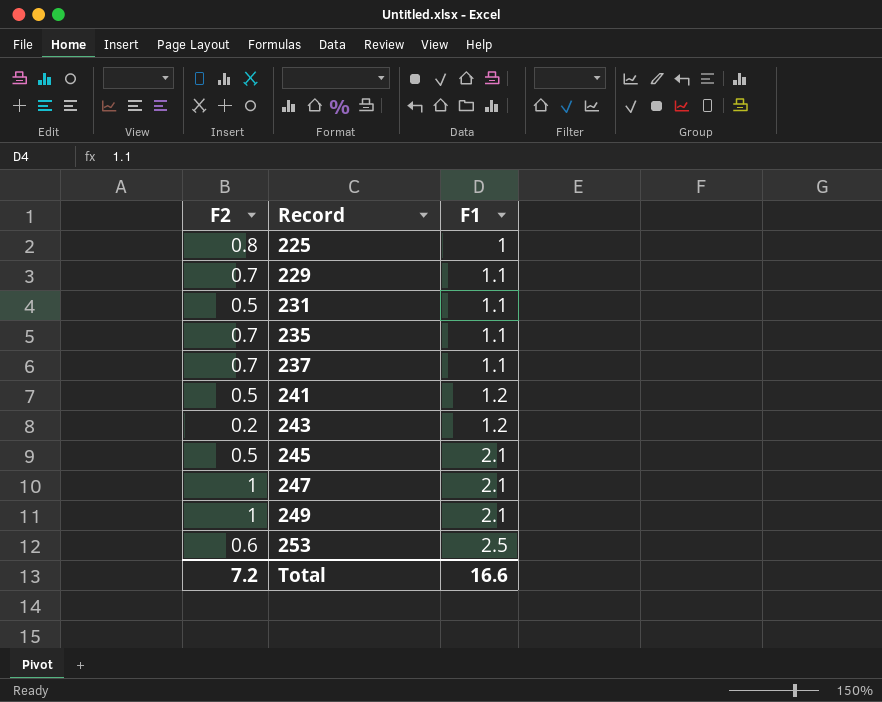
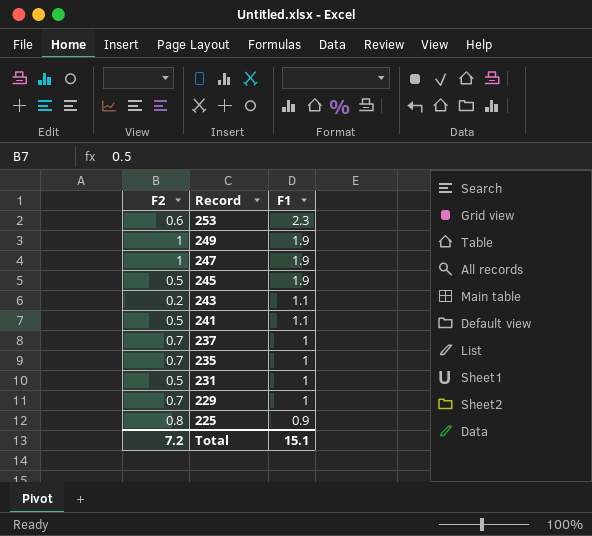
row order: Record ascending -> Record descending
253 | F1: 2.5 -> 2.3
249 | F1: 2.1 -> 1.9
247 | F1: 2.1 -> 1.9
245 | F1: 2.1 -> 1.9
243 | F1: 1.2 -> 1.1
241 | F1: 1.2 -> 1.1
237 | F1: 1.1 -> 1
235 | F1: 1.1 -> 1
231 | F1: 1.1 -> 1
229 | F1: 1.1 -> 1
225 | F1: 1 -> 0.9
Total | F1: 16.6 -> 15.1

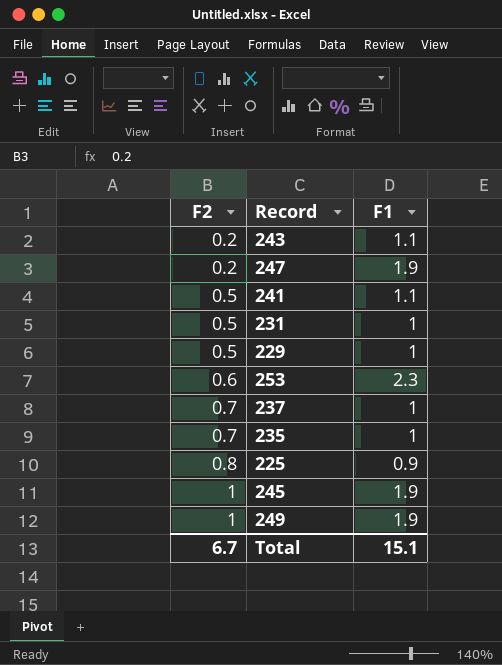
row order: Record descending -> F2 ascending
247 | F2: 1 -> 0.2
229 | F2: 0.7 -> 0.5
245 | F2: 0.5 -> 1
Total | F2: 7.2 -> 6.7

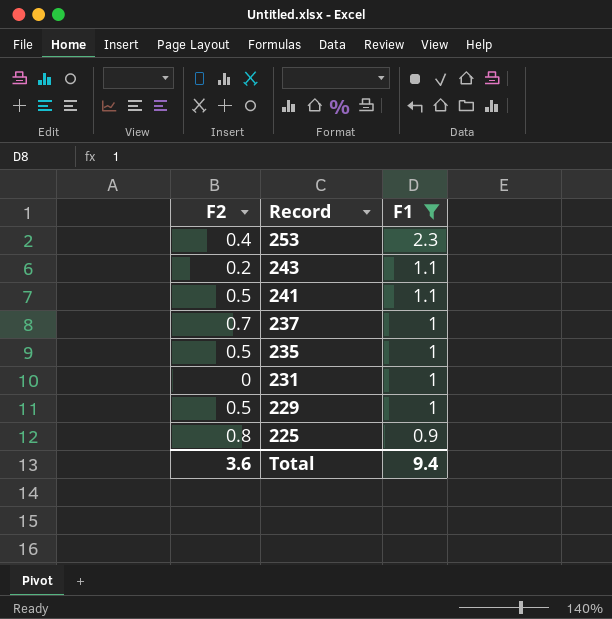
filter: none -> F1 != 1.9
row order: F2 ascending -> Record descending
253 | F2: 0.6 -> 0.4
235 | F2: 0.7 -> 0.5
231 | F2: 0.5 -> 0
Total | F2: 6.7 -> 3.6
Total | F1: 15.1 -> 9.4

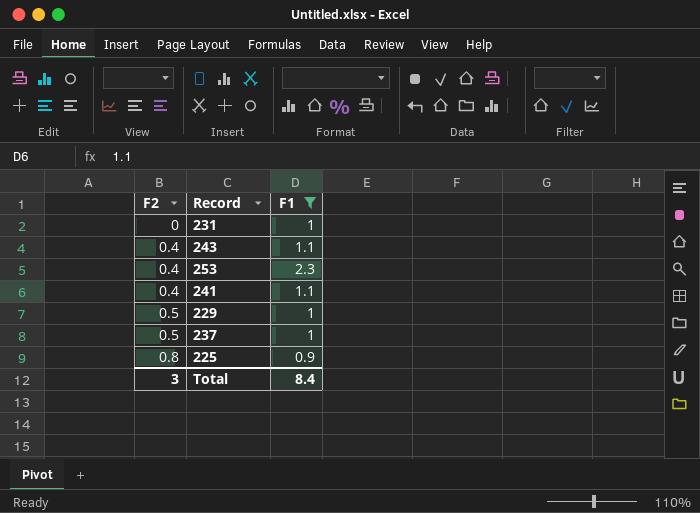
row order: Record descending -> F2 ascending
row 235: 0.5 | 1 -> none
243 | F2: 0.2 -> 0.4
241 | F2: 0.5 -> 0.4
237 | F2: 0.7 -> 0.5
Total | F2: 3.6 -> 3
Total | F1: 9.4 -> 8.4

